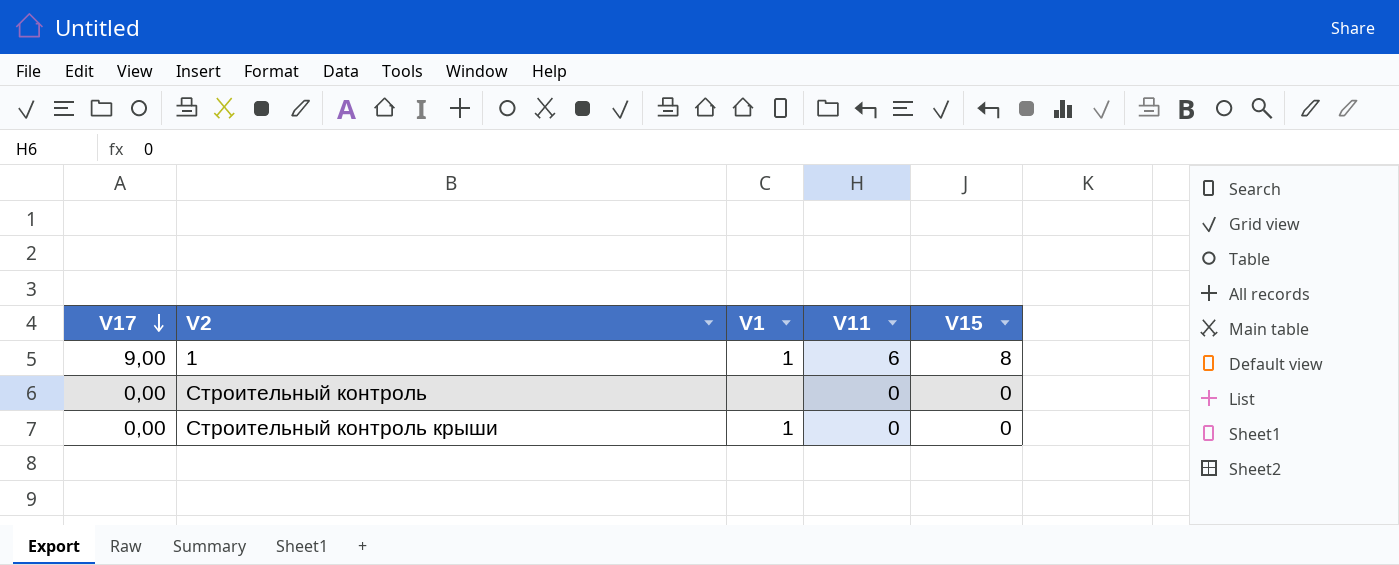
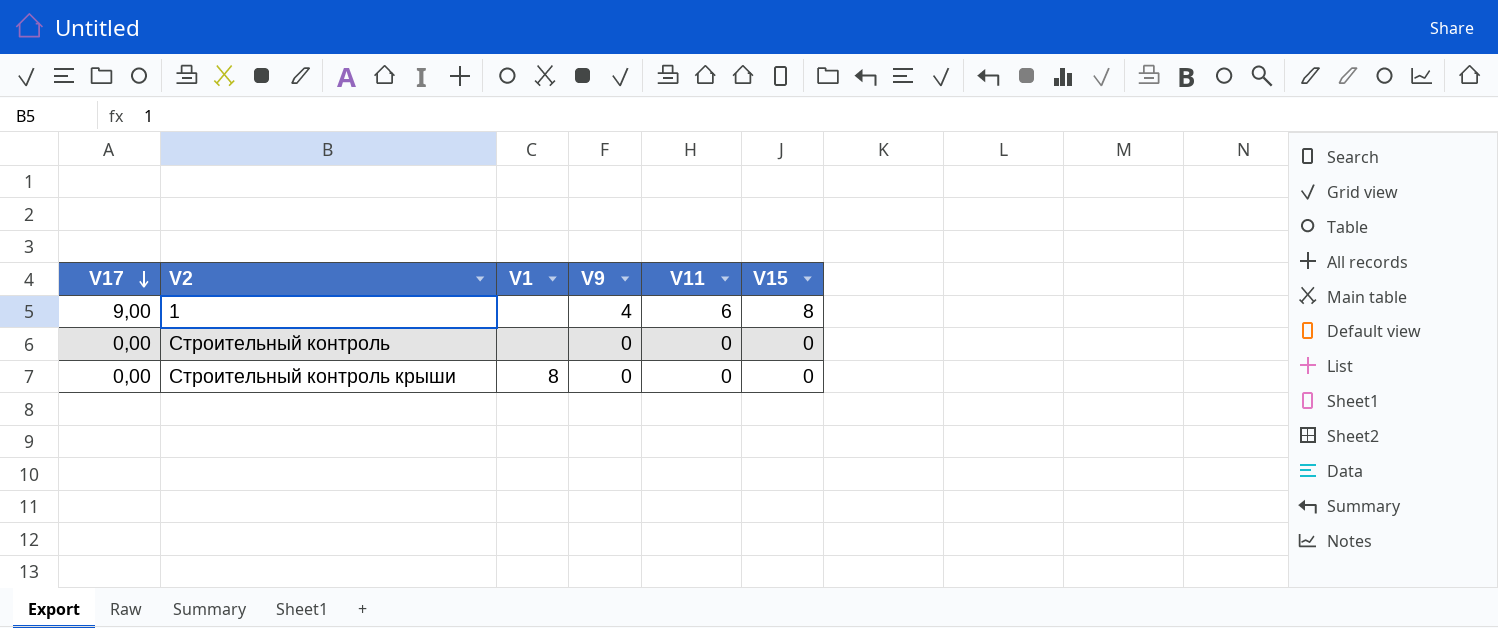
column V9 | position: none -> 4
1 | V1: 1 -> none
Строительный контроль крыши | V1: 1 -> 8

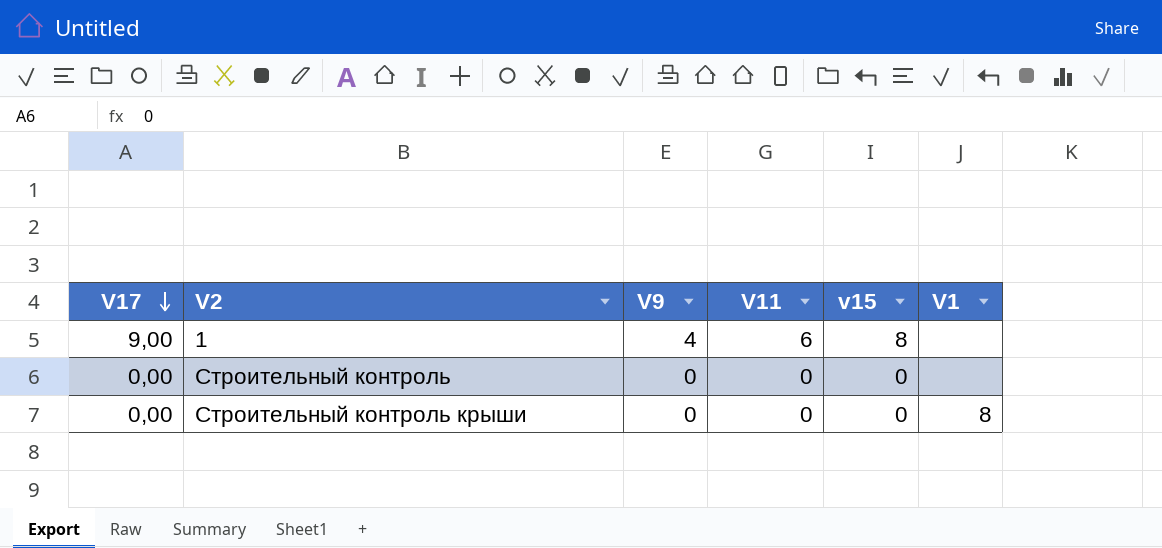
column name: V15 -> v15
column V1 | position: 3 -> 6

